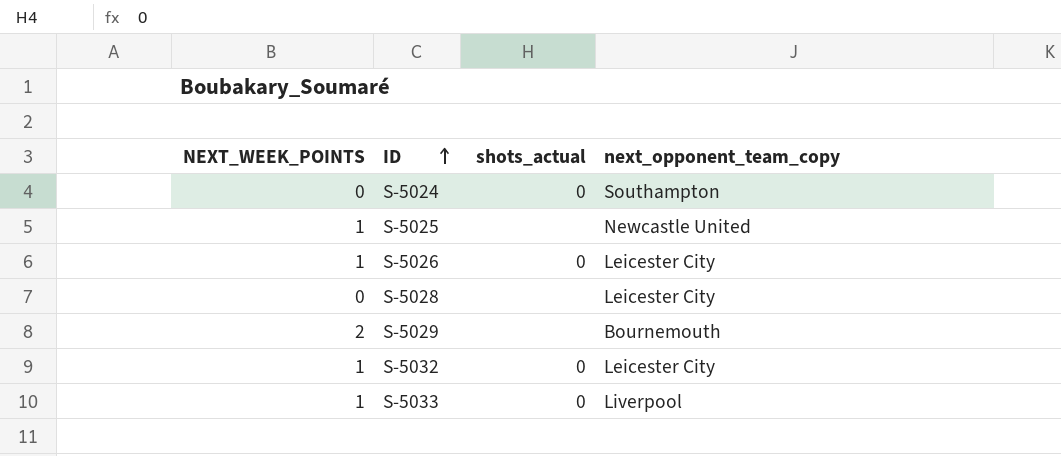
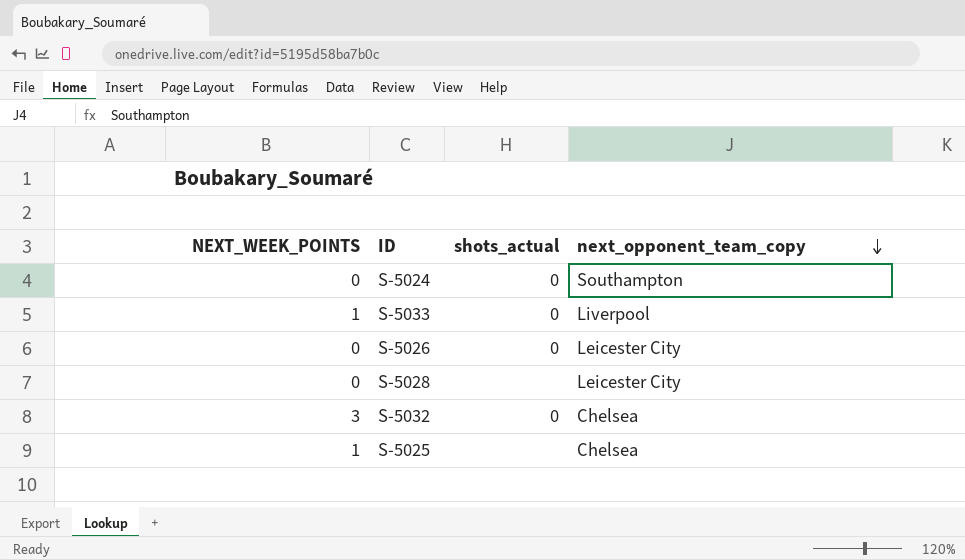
row order: ID ascending -> next_opponent_team_copy descending
row S-5029: 2 | none | Bournemouth -> none
S-5026 | NEXT_WEEK_POINTS: 1 -> 0
S-5032 | NEXT_WEEK_POINTS: 1 -> 3
S-5032 | next_opponent_team_copy: Leicester City -> Chelsea
S-5025 | next_opponent_team_copy: Newcastle United -> Chelsea

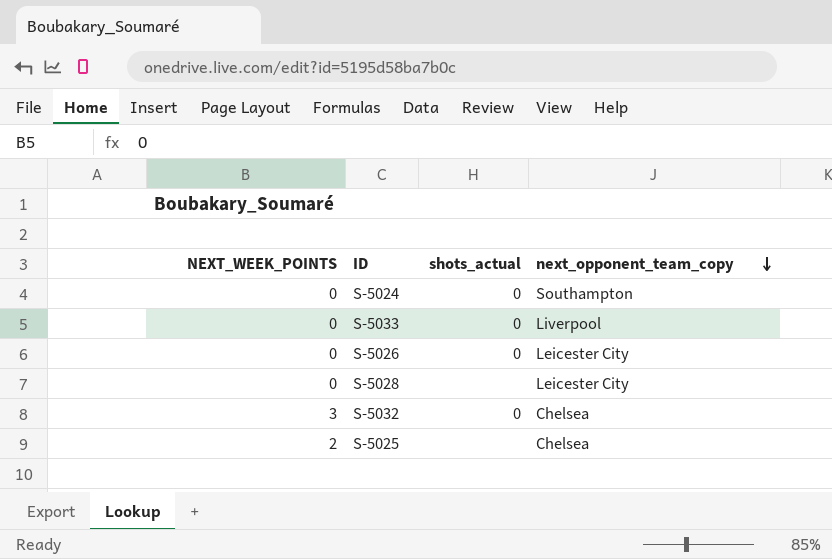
S-5033 | NEXT_WEEK_POINTS: 1 -> 0
S-5025 | NEXT_WEEK_POINTS: 1 -> 2

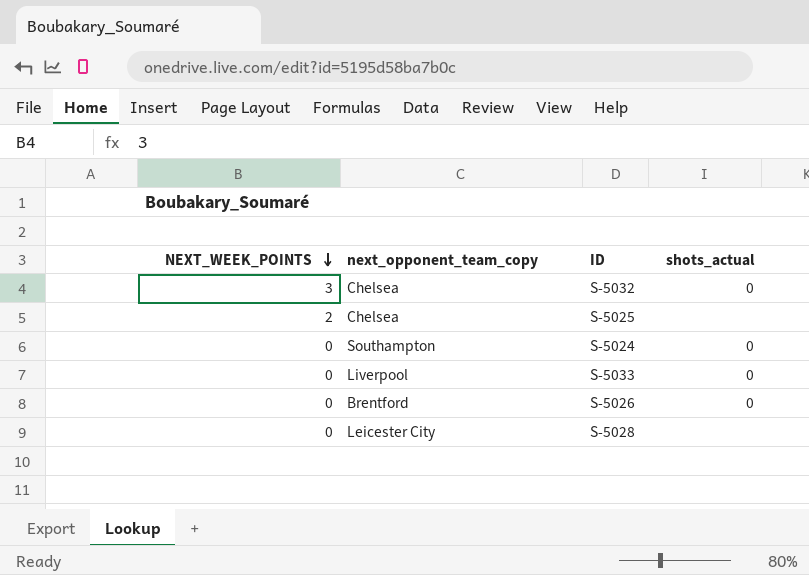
row order: next_opponent_team_copy descending -> NEXT_WEEK_POINTS descending
column next_opponent_team_copy | position: 4 -> 2
S-5026 | next_opponent_team_copy: Leicester City -> Brentford

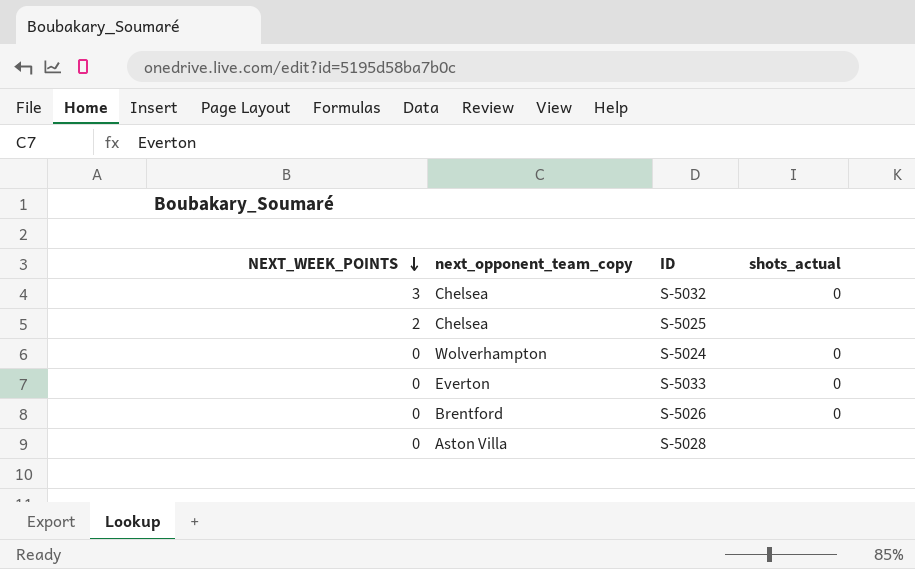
S-5024 | next_opponent_team_copy: Southampton -> Wolverhampton
S-5033 | next_opponent_team_copy: Liverpool -> Everton
S-5028 | next_opponent_team_copy: Leicester City -> Aston Villa

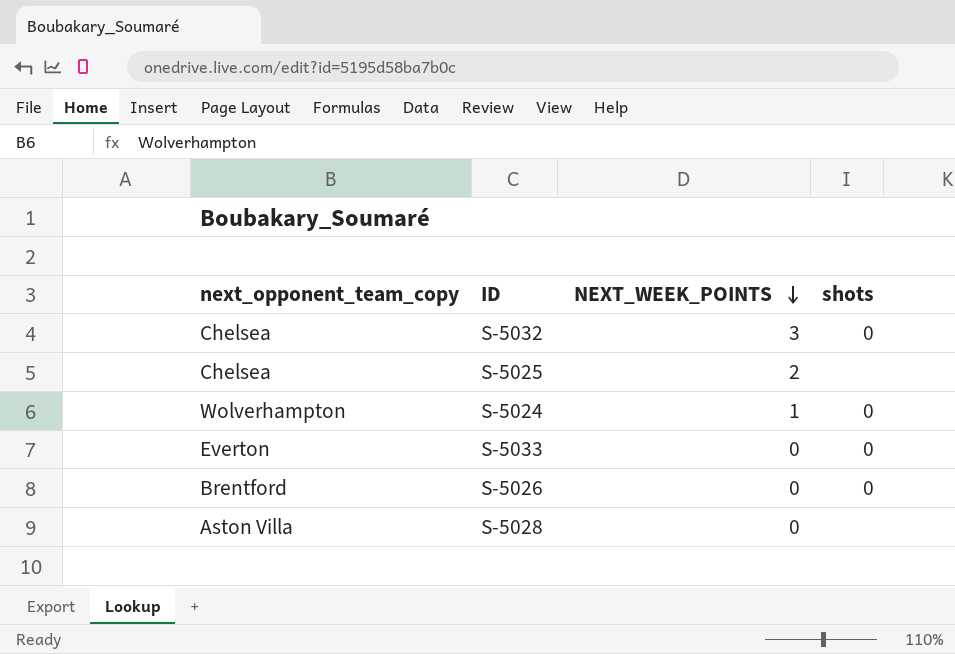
column NEXT_WEEK_POINTS | position: 1 -> 3
column name: shots_actual -> shots
S-5024 | NEXT_WEEK_POINTS: 0 -> 1

